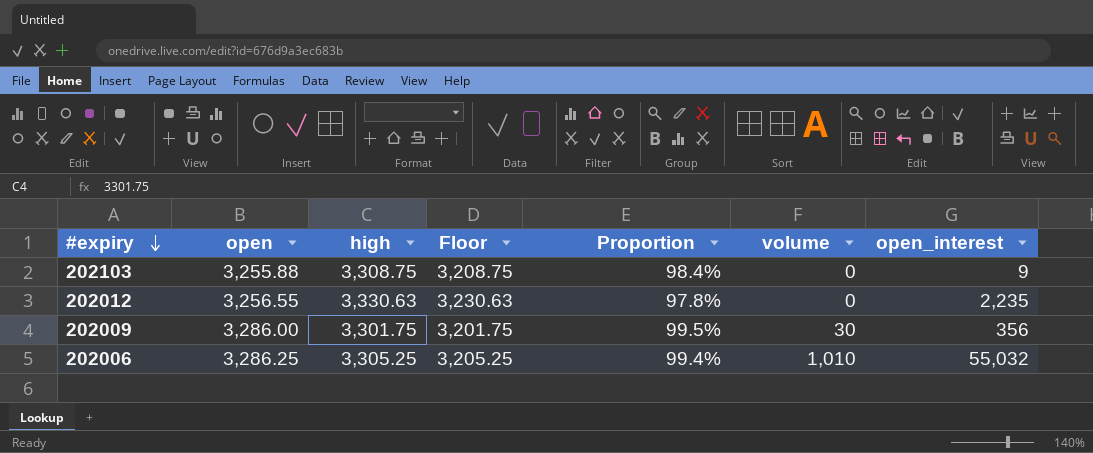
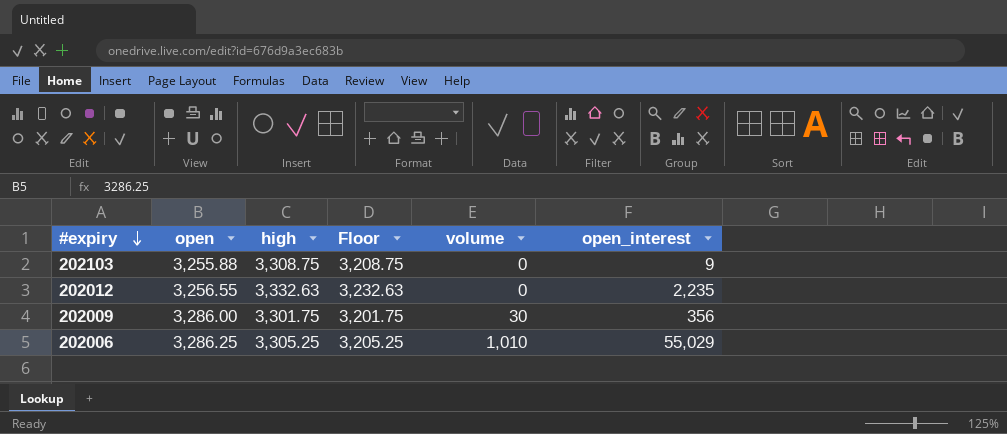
column Proportion | formula: [open] / [high] -> none
202012 | high: 3,330.63 -> 3,332.63
202012 | Floor: 3,230.63 -> 3,232.63
202006 | open_interest: 55,032 -> 55,029

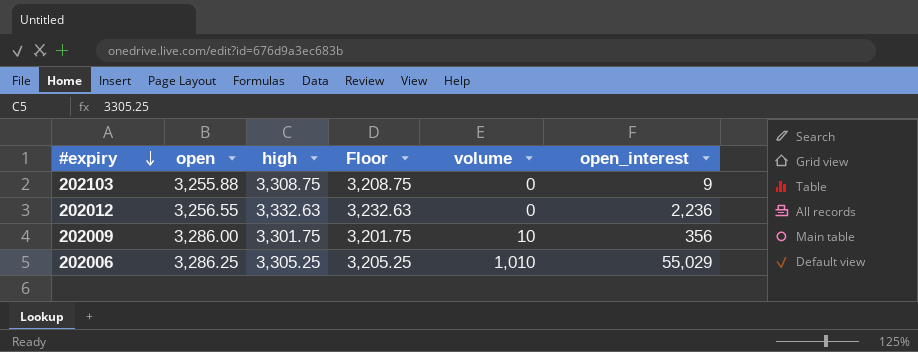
202012 | open_interest: 2,235 -> 2,236
202009 | volume: 30 -> 10

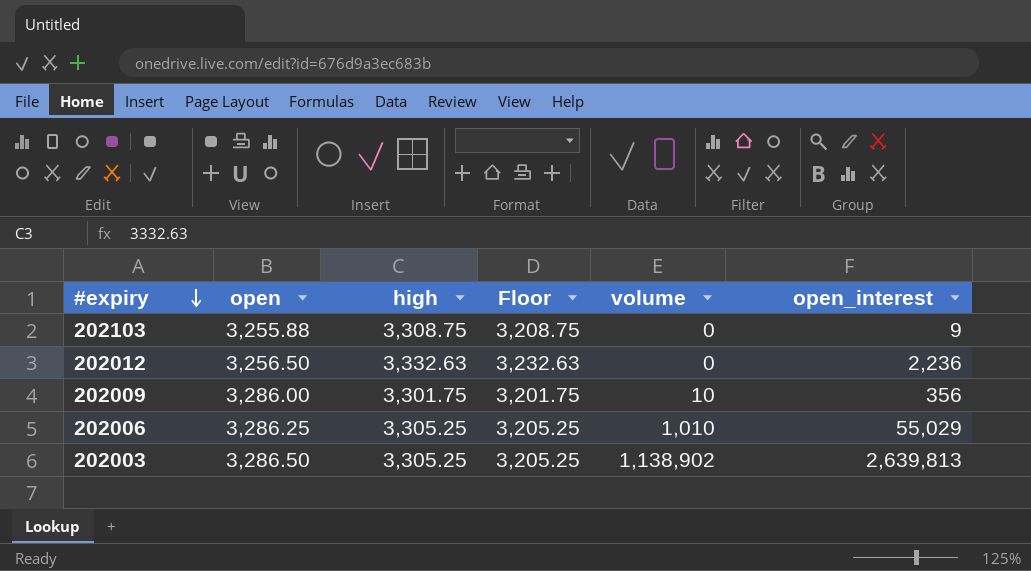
202012 | open: 3,256.55 -> 3,256.50
row 202003: none -> 3,286.50 | 3,305.25 | 3,205.25 | 1,138,902 | 2,639,813

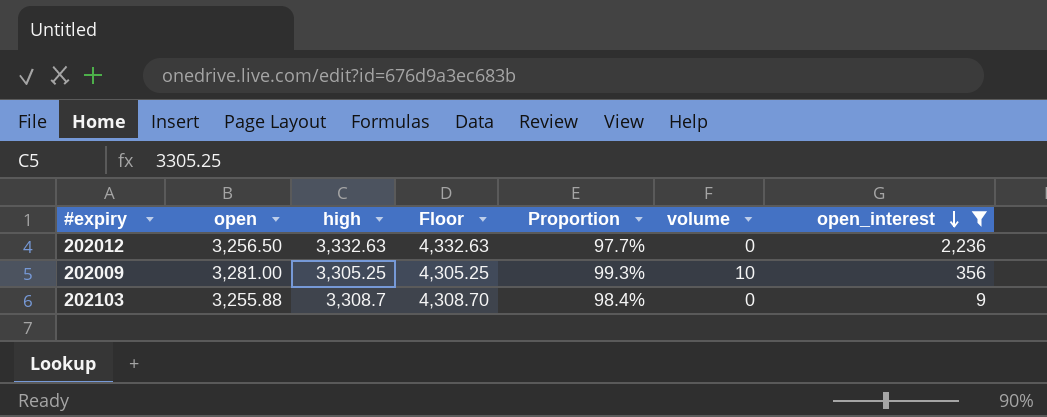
filter: none -> open_interest <= 2,236
row order: #expiry descending -> open_interest descending
column Floor | formula: [high] - 100 -> [high] + 1000
column Proportion | formula: none -> [open] / [high]
202009 | open: 3,286.00 -> 3,281.00
202009 | high: 3,301.75 -> 3,305.25
202103 | high: 3,308.75 -> 3,308.7

